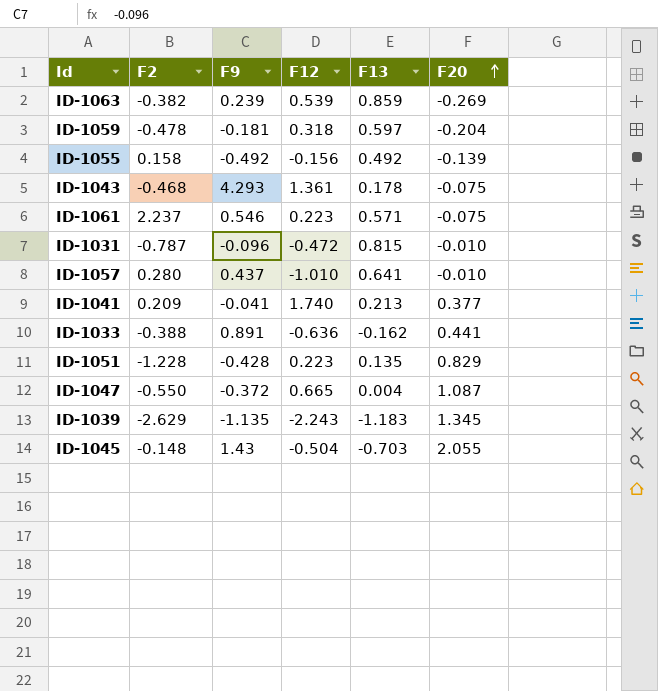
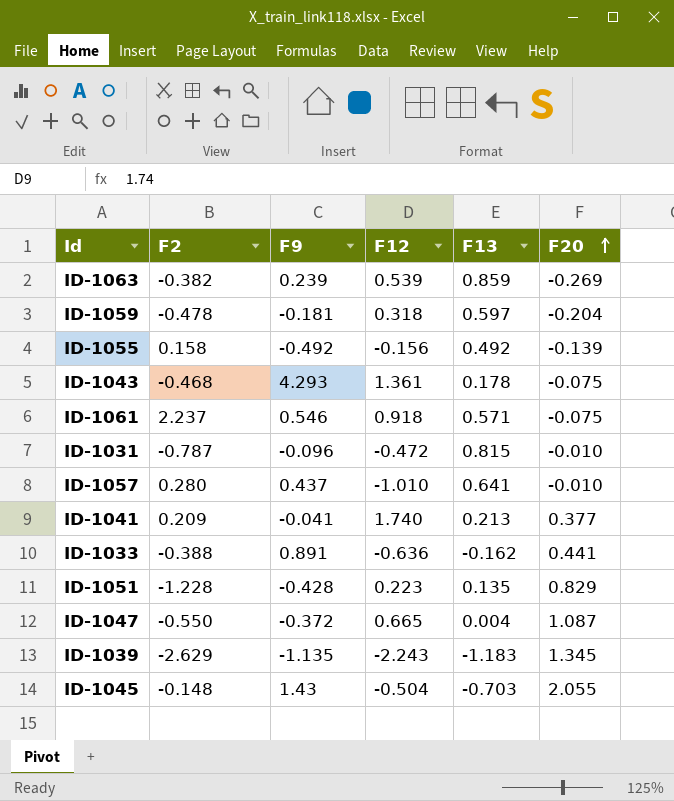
ID-1061 | F12: 0.223 -> 0.918

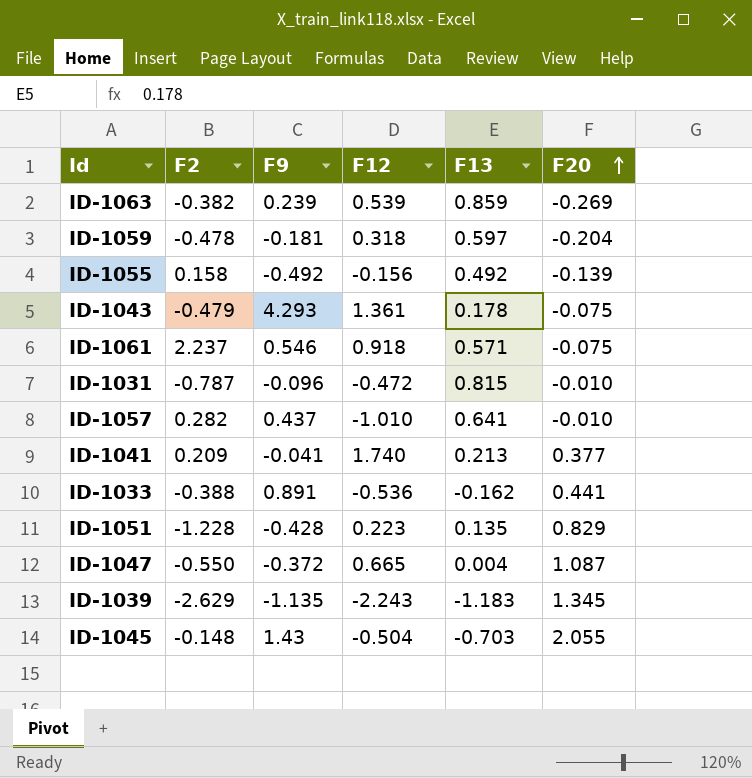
ID-1043 | F2: -0.468 -> -0.479
ID-1057 | F2: 0.280 -> 0.282
ID-1033 | F12: -0.636 -> -0.536

